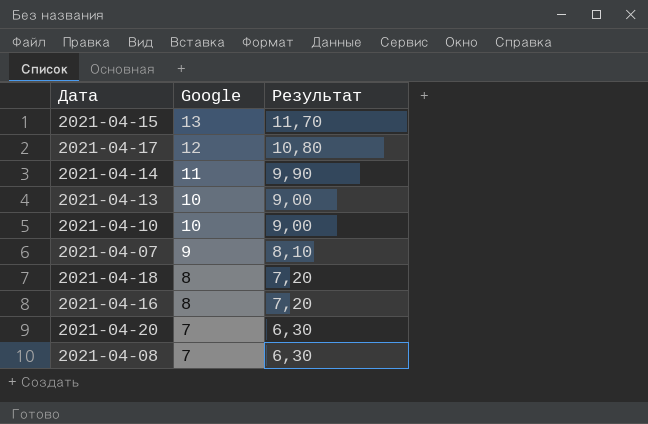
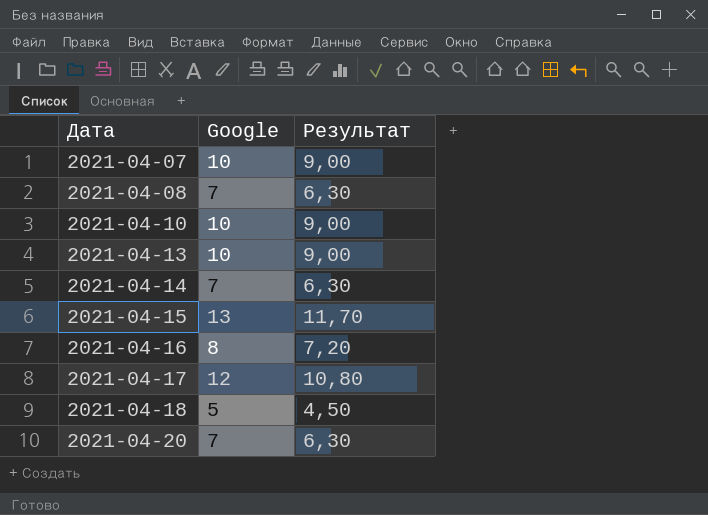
row order: Google descending -> Дата ascending
2021-04-07 | Google: 9 -> 10
2021-04-07 | Результат: 8,10 -> 9,00
2021-04-14 | Google: 11 -> 7
2021-04-14 | Результат: 9,90 -> 6,30
2021-04-18 | Google: 8 -> 5
2021-04-18 | Результат: 7,20 -> 4,50

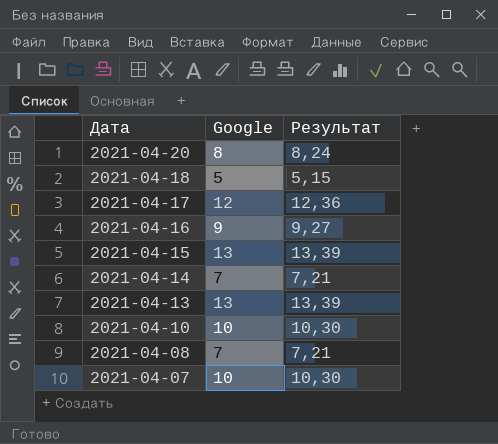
row order: Дата ascending -> Дата descending
column Результат | formula: [Google] * 0,9 -> [Google] * 1,03
2021-04-20 | Google: 7 -> 8
2021-04-16 | Google: 8 -> 9
2021-04-13 | Google: 10 -> 13

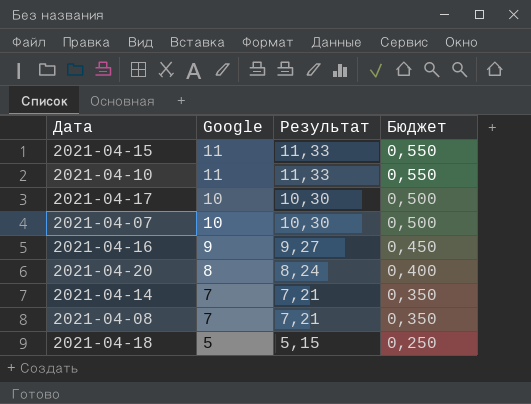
row order: Дата descending -> Google descending
column Бюджет | formula: none -> [Google] * 0,05
row 2021-04-13: 13 | 13,39 -> none
2021-04-15 | Google: 13 -> 11
2021-04-15 | Результат: 13,39 -> 11,33
2021-04-10 | Google: 10 -> 11
2021-04-10 | Результат: 10,30 -> 11,33
2021-04-17 | Google: 12 -> 10
2021-04-17 | Результат: 12,36 -> 10,30

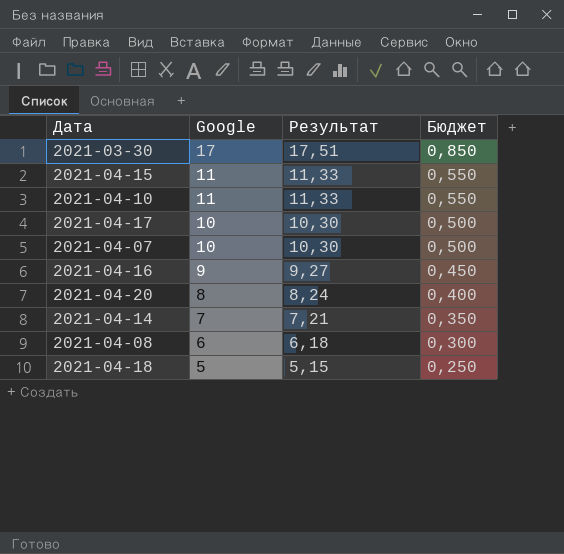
row 2021-03-30: none -> 17 | 17,51 | 0,850
2021-04-08 | Google: 7 -> 6
2021-04-08 | Результат: 7,21 -> 6,18
2021-04-08 | Бюджет: 0,350 -> 0,300

